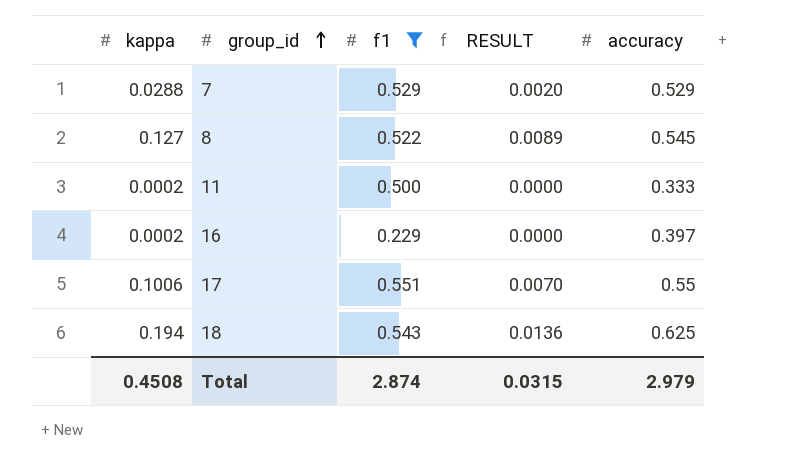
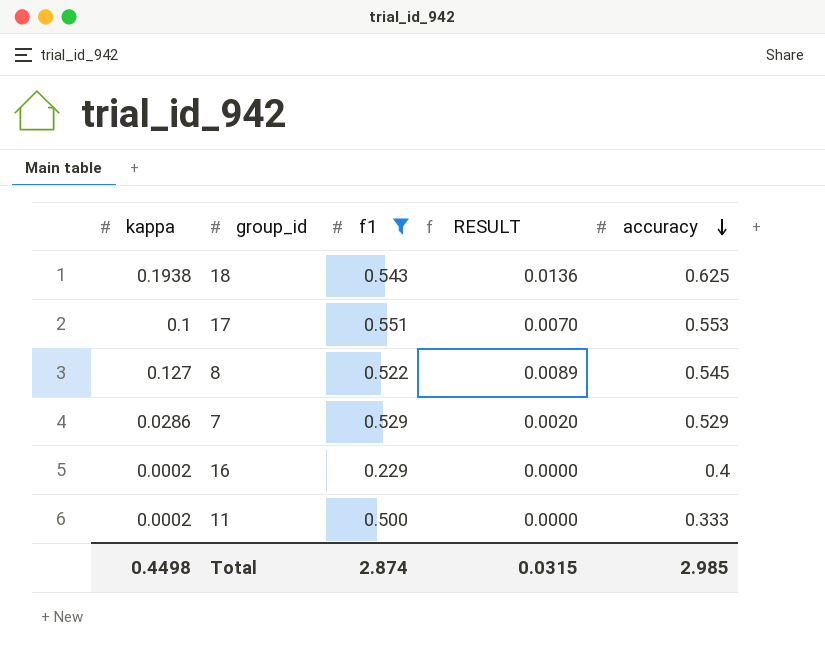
row order: group_id ascending -> accuracy descending
18 | kappa: 0.194 -> 0.1938
17 | kappa: 0.1006 -> 0.1
17 | accuracy: 0.55 -> 0.553
7 | kappa: 0.0288 -> 0.0286
16 | accuracy: 0.397 -> 0.4
Total | kappa: 0.4508 -> 0.4498
Total | accuracy: 2.979 -> 2.985

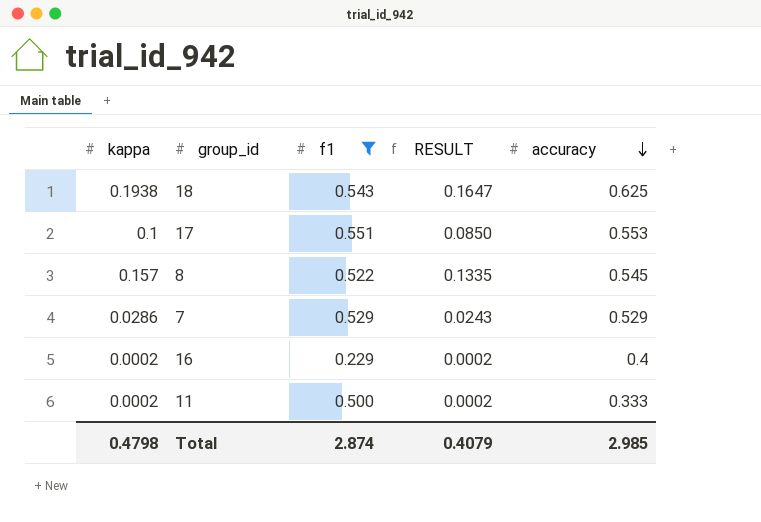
column RESULT | formula: [kappa] * 0.07 -> [kappa] * 0.85
8 | kappa: 0.127 -> 0.157
Total | kappa: 0.4498 -> 0.4798
Total | RESULT: 0.0315 -> 0.4079

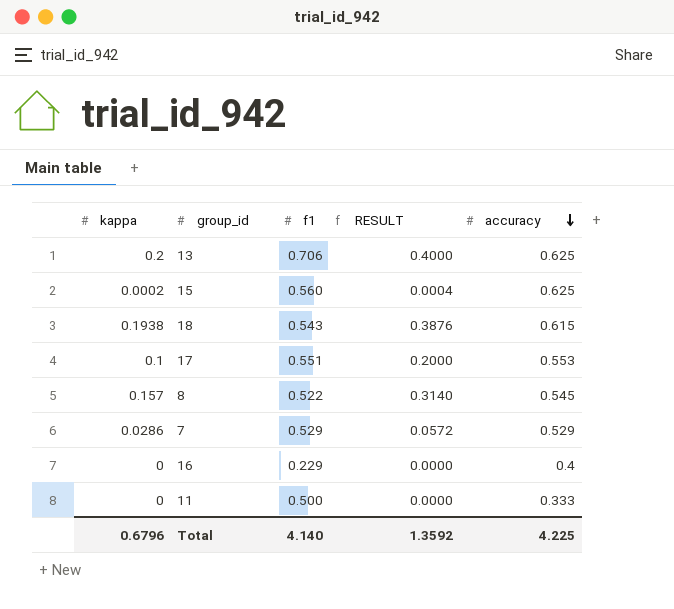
filter: f1 <= 0.551 -> none
column RESULT | formula: [kappa] * 0.85 -> [kappa] * 2
18 | accuracy: 0.625 -> 0.615
16 | kappa: 0.0002 -> 0
11 | kappa: 0.0002 -> 0
Total | kappa: 0.4798 -> 0.6796
Total | f1: 2.874 -> 4.140
Total | RESULT: 0.4079 -> 1.3592
Total | accuracy: 2.985 -> 4.225

